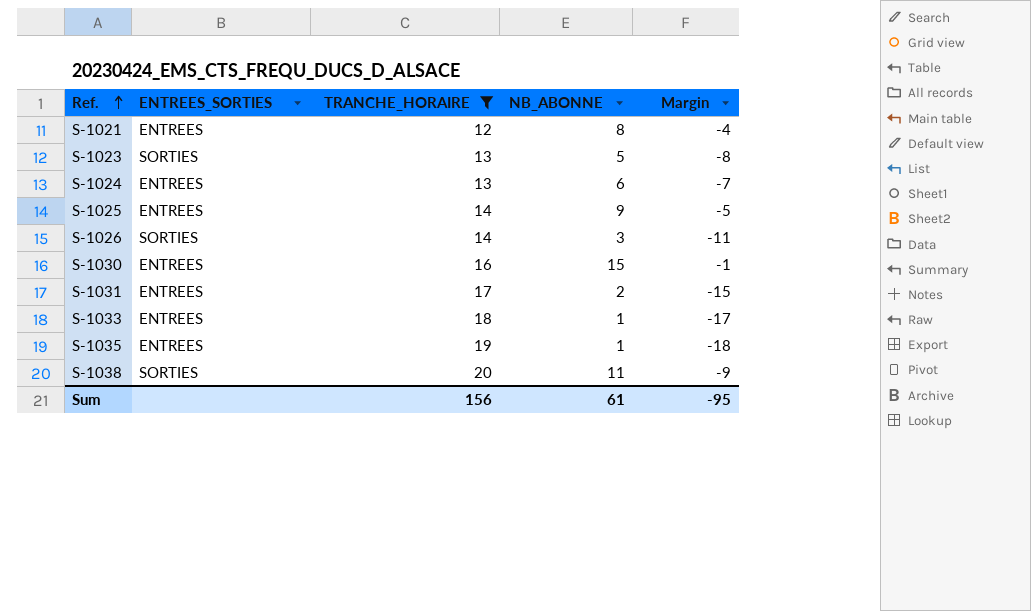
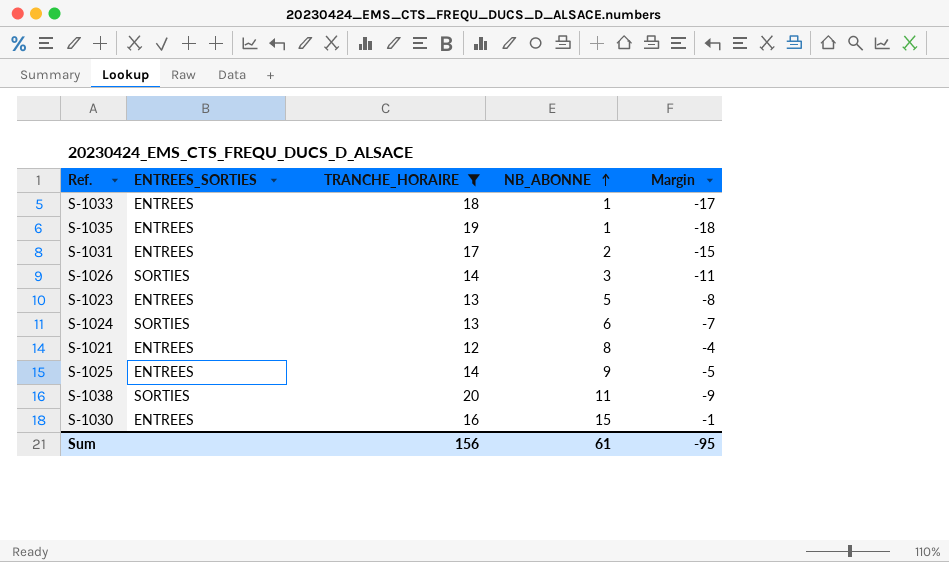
row order: Ref. ascending -> NB_ABONNE ascending
S-1023 | ENTREES_SORTIES: SORTIES -> ENTREES
S-1024 | ENTREES_SORTIES: ENTREES -> SORTIES

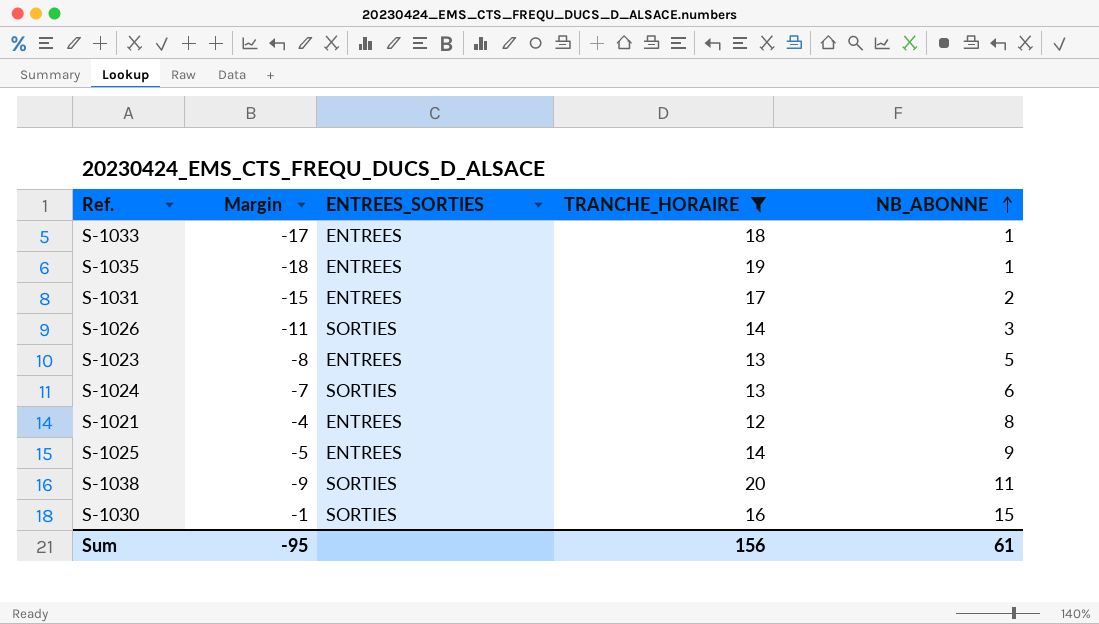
column Margin | position: 5 -> 2
S-1030 | ENTREES_SORTIES: ENTREES -> SORTIES

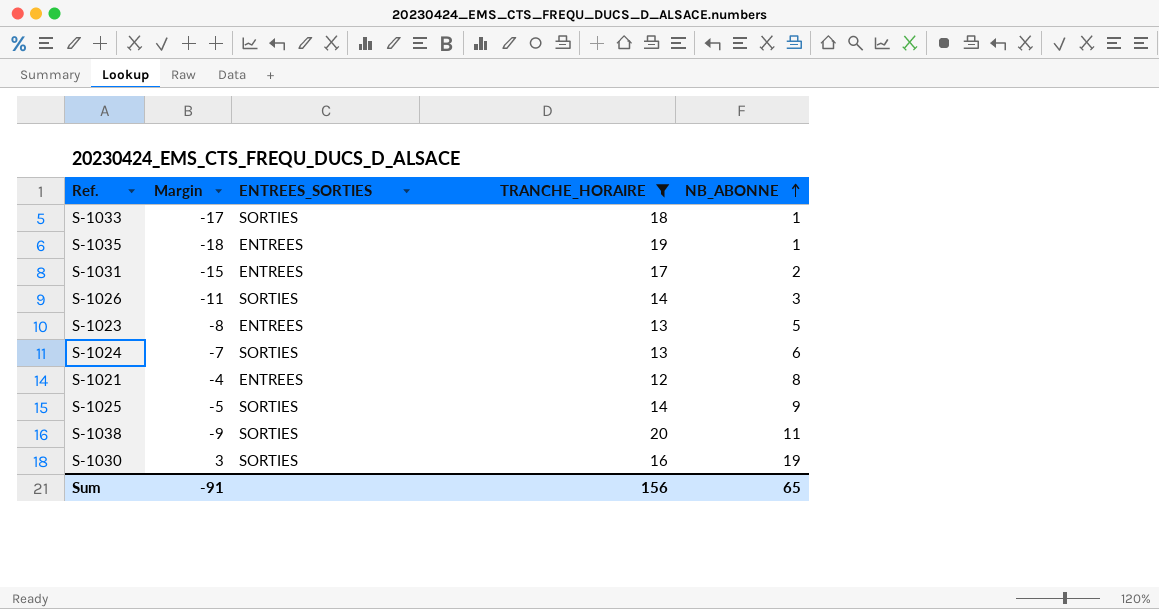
S-1033 | ENTREES_SORTIES: ENTREES -> SORTIES
S-1025 | ENTREES_SORTIES: ENTREES -> SORTIES
S-1030 | Margin: -1 -> 3
S-1030 | NB_ABONNE: 15 -> 19
Sum | Margin: -95 -> -91
Sum | NB_ABONNE: 61 -> 65

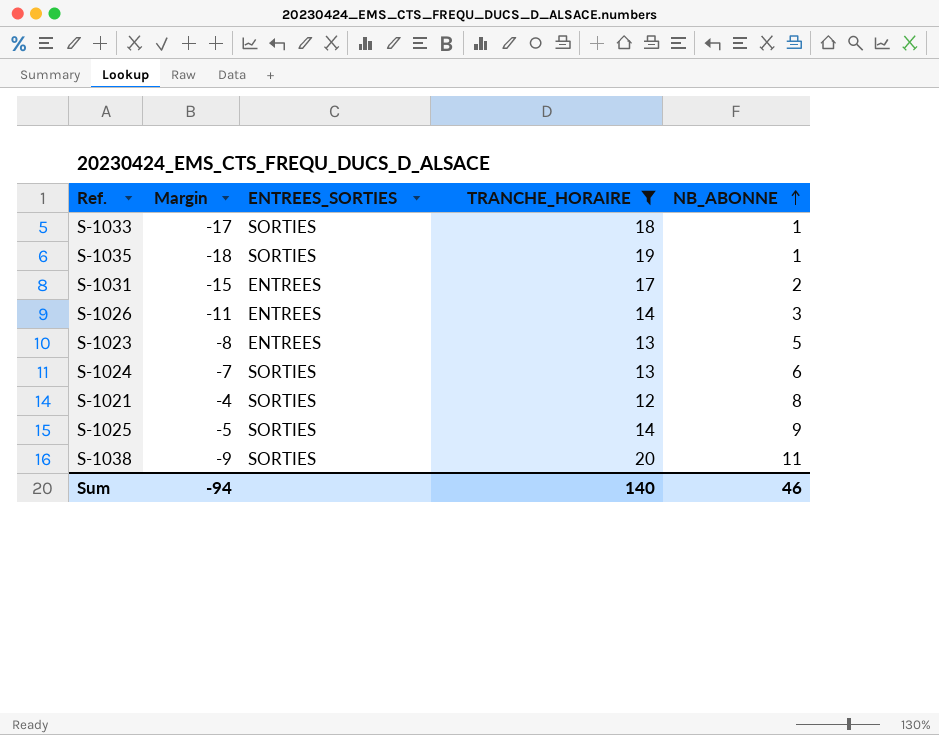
row S-1030: 3 | SORTIES | 16 | 19 -> none
S-1035 | ENTREES_SORTIES: ENTREES -> SORTIES
S-1026 | ENTREES_SORTIES: SORTIES -> ENTREES
S-1021 | ENTREES_SORTIES: ENTREES -> SORTIES
Sum | Margin: -91 -> -94
Sum | TRANCHE_HORAIRE: 156 -> 140
Sum | NB_ABONNE: 65 -> 46

